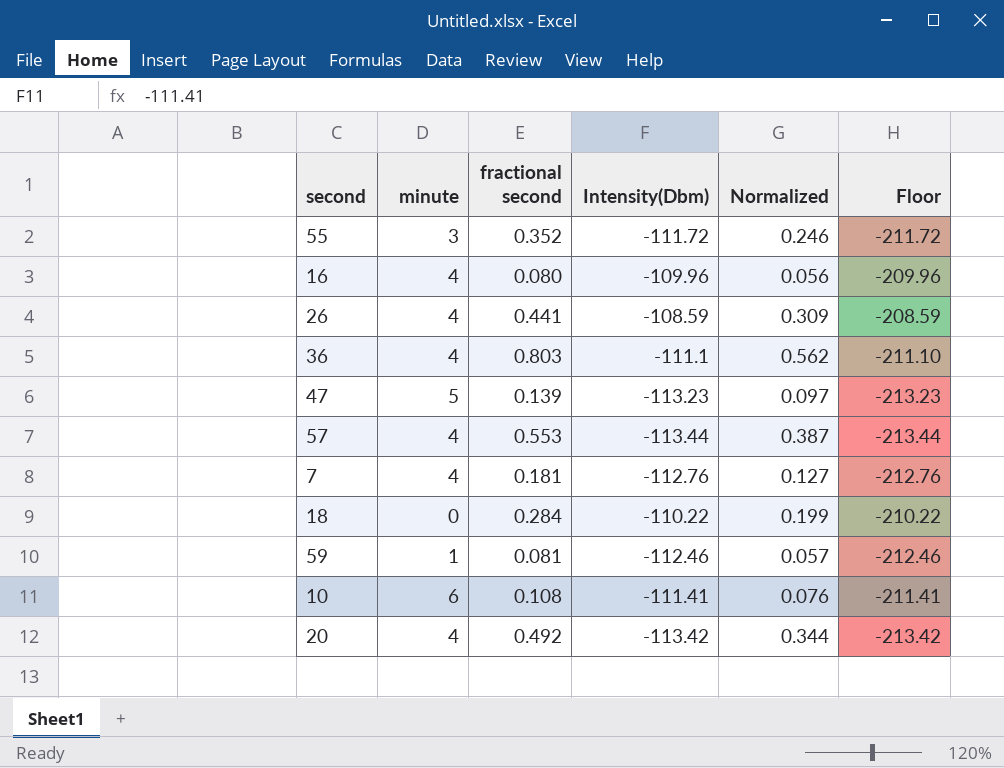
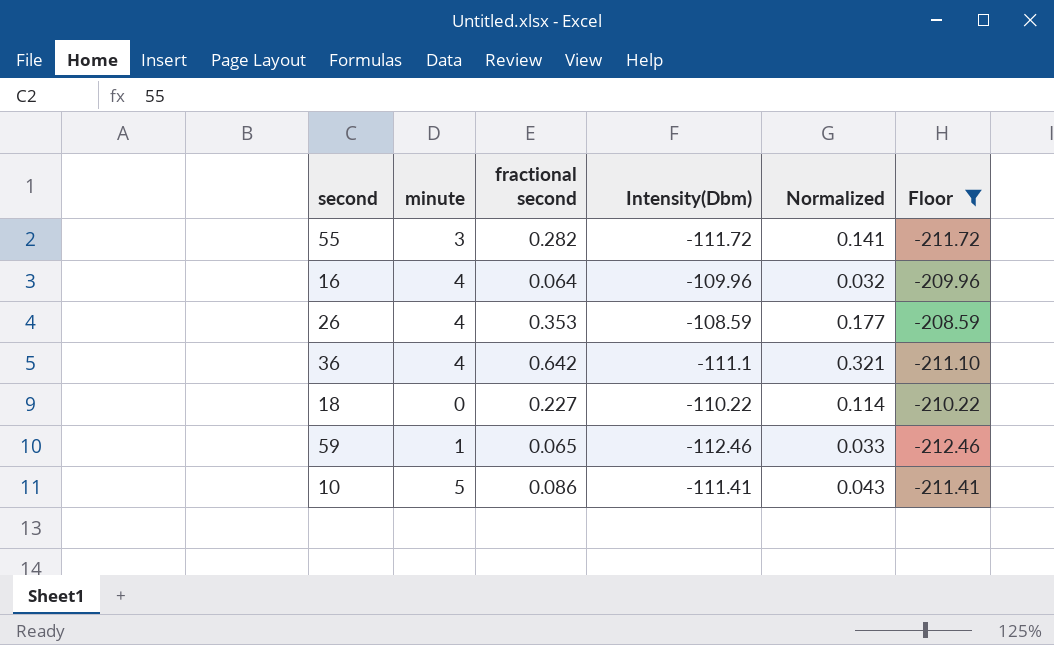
filter: none -> Floor >= -212.46
column Normalized | formula: [fractional second] * 0.7 -> [fractional second] * 0.5
55 | fractional second: 0.352 -> 0.282
16 | fractional second: 0.080 -> 0.064
26 | fractional second: 0.441 -> 0.353
36 | fractional second: 0.803 -> 0.642
18 | fractional second: 0.284 -> 0.227
59 | fractional second: 0.081 -> 0.065
10 | minute: 6 -> 5
10 | fractional second: 0.108 -> 0.086

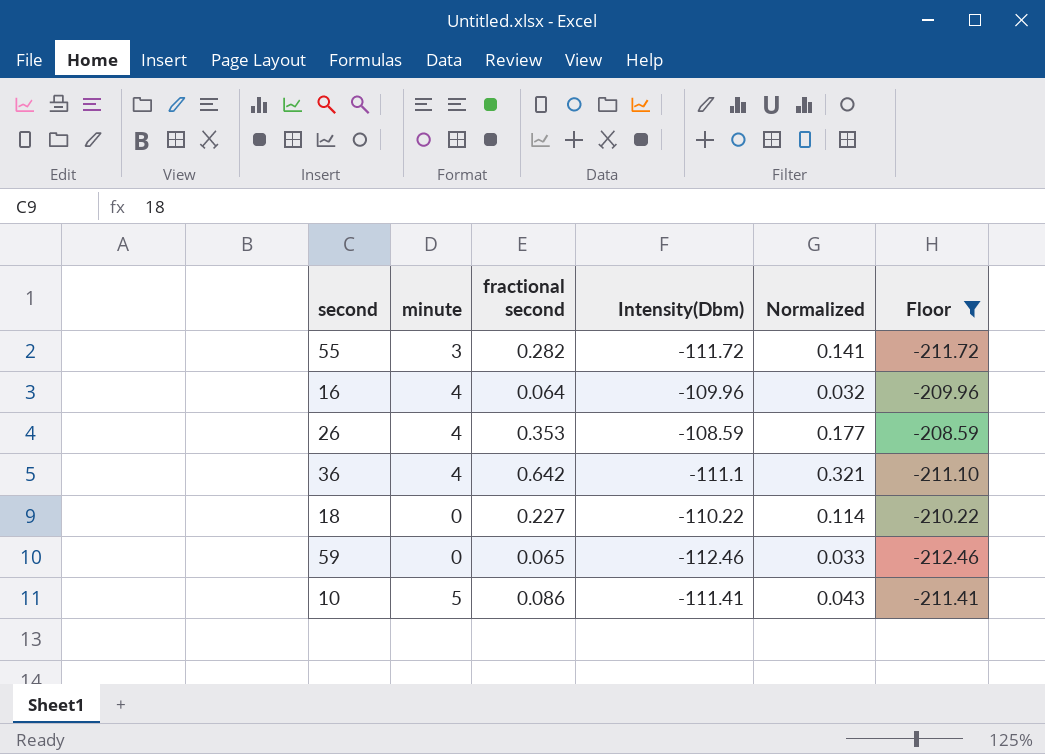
59 | minute: 1 -> 0

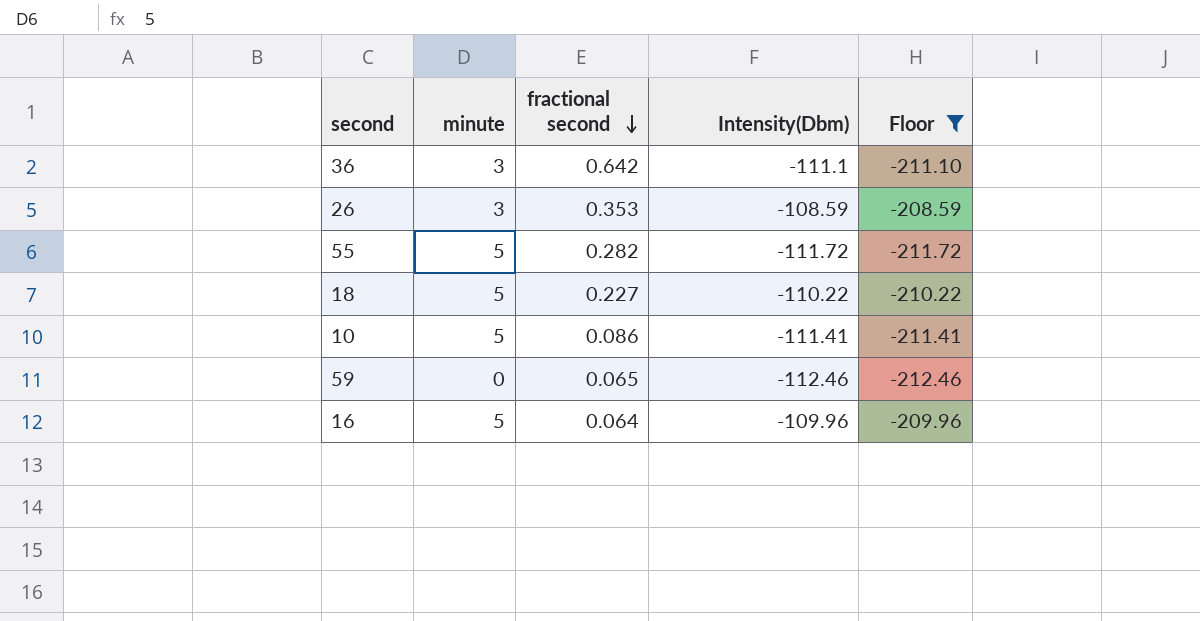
row order: none -> fractional second descending
column Normalized | formula: [fractional second] * 0.5 -> none
36 | minute: 4 -> 3
26 | minute: 4 -> 3
55 | minute: 3 -> 5
18 | minute: 0 -> 5
16 | minute: 4 -> 5

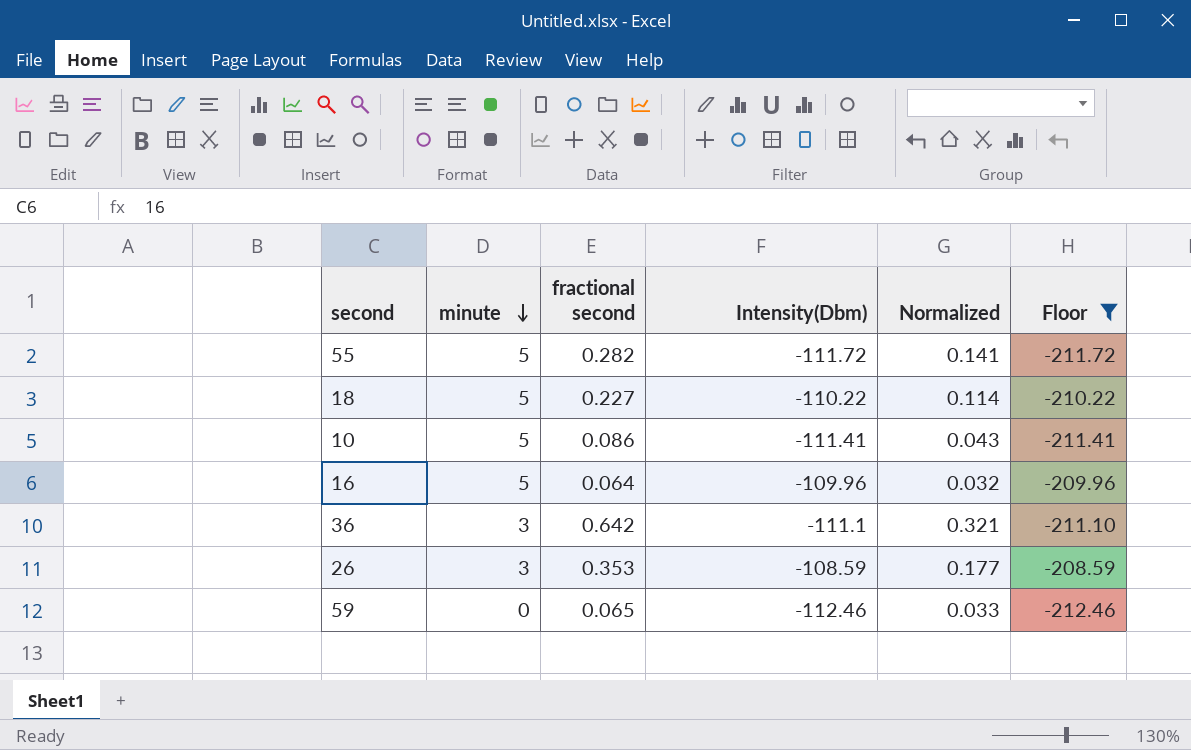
row order: fractional second descending -> minute descending
column Normalized | formula: none -> [fractional second] * 0.5

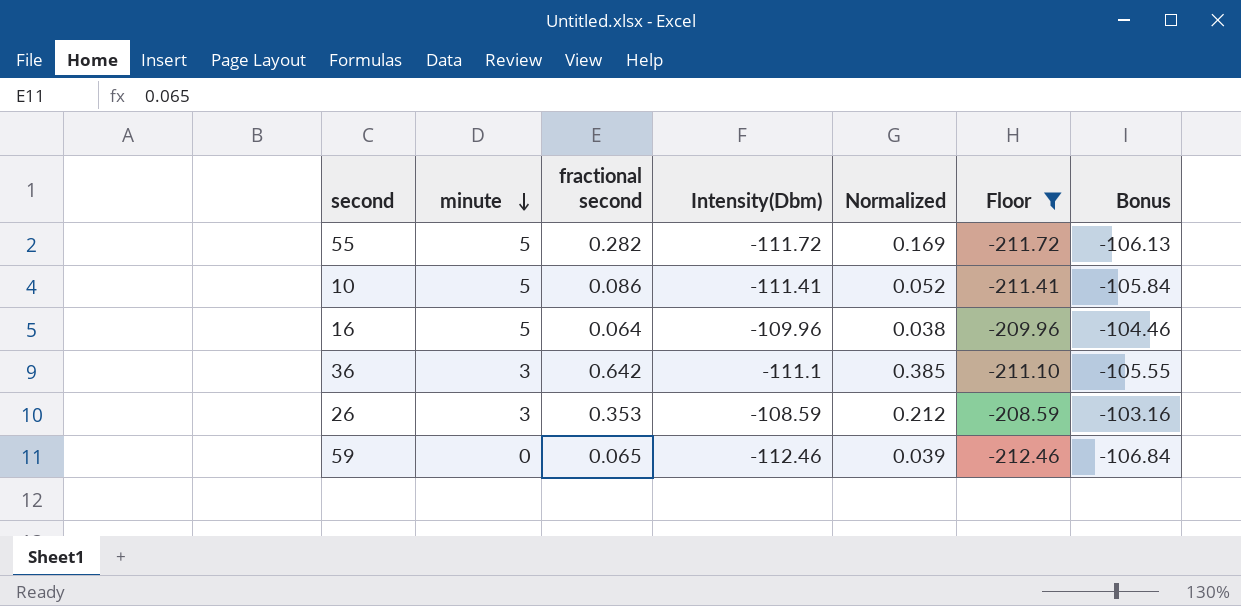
column Normalized | formula: [fractional second] * 0.5 -> [fractional second] * 0.6
column Bonus | formula: none -> [Intensity(Dbm)] * 0.95
row 18: 5 | 0.227 | -110.22 | 0.114 | -210.22 -> none

